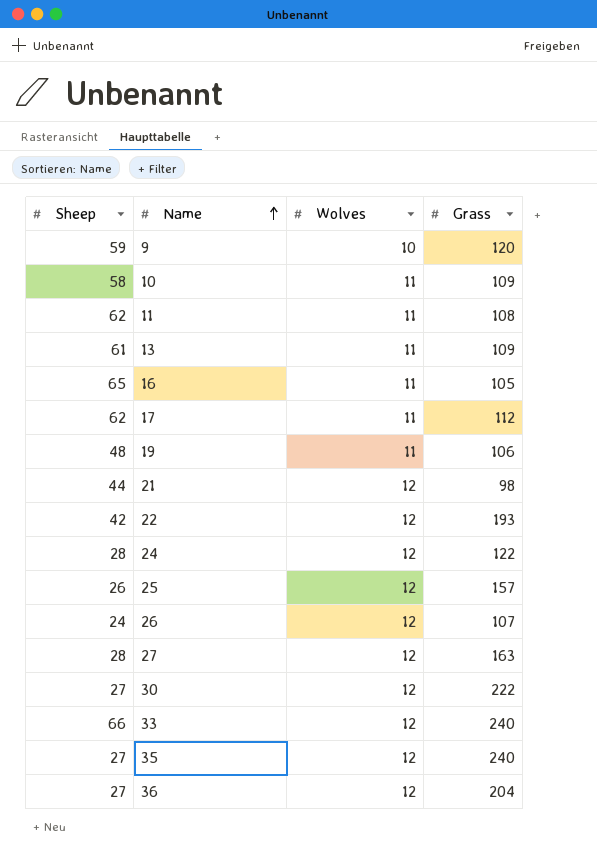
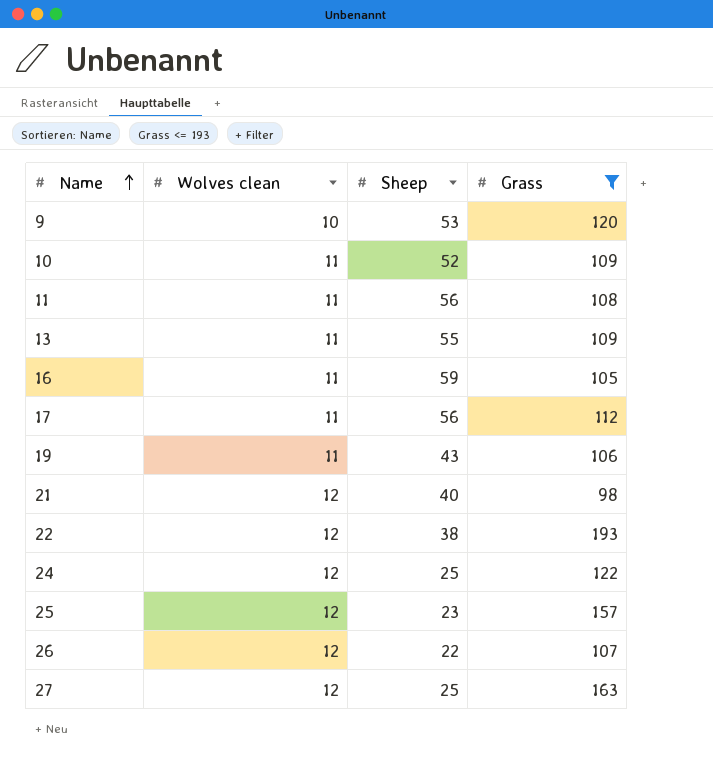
filter: none -> Grass <= 193
column name: Wolves -> Wolves clean
column Sheep | position: 1 -> 3
9 | Sheep: 59 -> 53
10 | Sheep: 58 -> 52
11 | Sheep: 62 -> 56
13 | Sheep: 61 -> 55
16 | Sheep: 65 -> 59
17 | Sheep: 62 -> 56
19 | Sheep: 48 -> 43
21 | Sheep: 44 -> 40
22 | Sheep: 42 -> 38
24 | Sheep: 28 -> 25
25 | Sheep: 26 -> 23
26 | Sheep: 24 -> 22
27 | Sheep: 28 -> 25

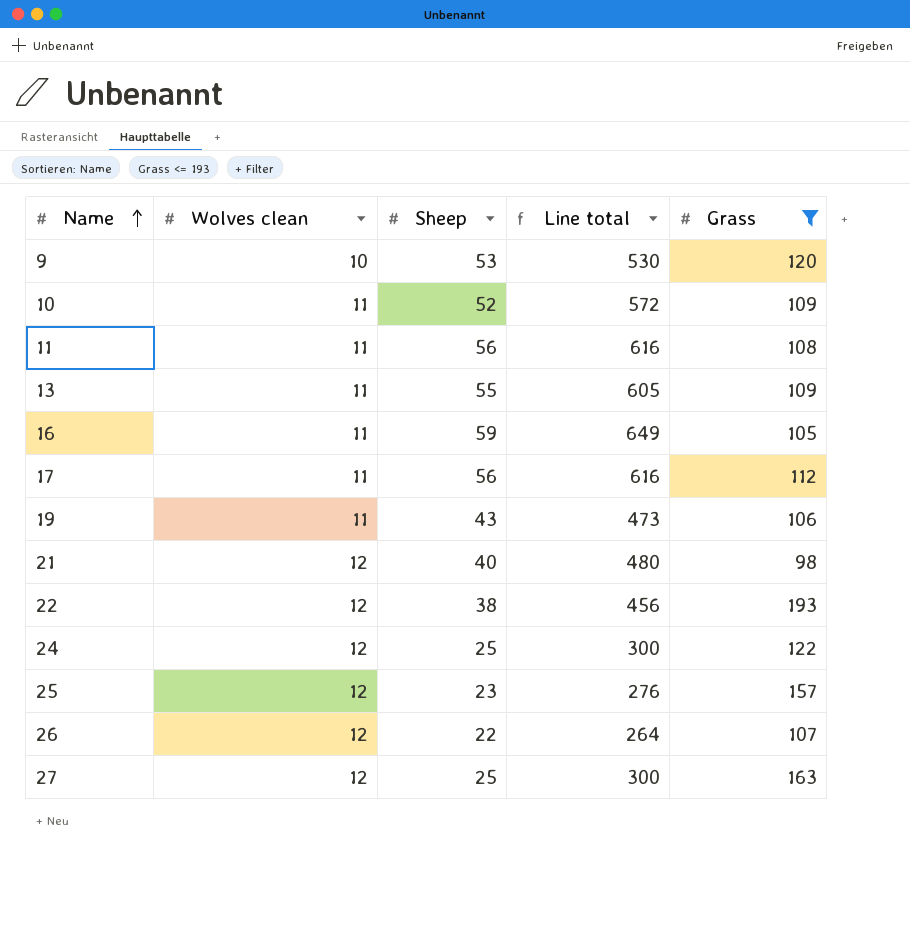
column Line total | formula: none -> [Wolves clean] * [Sheep]

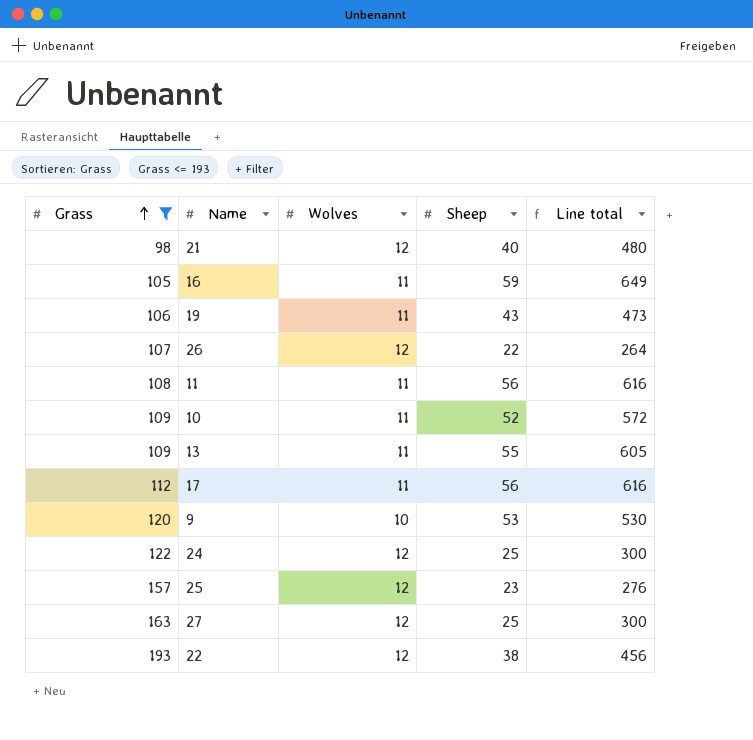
row order: Name ascending -> Grass ascending
column Grass | position: 5 -> 1
column name: Wolves clean -> Wolves

